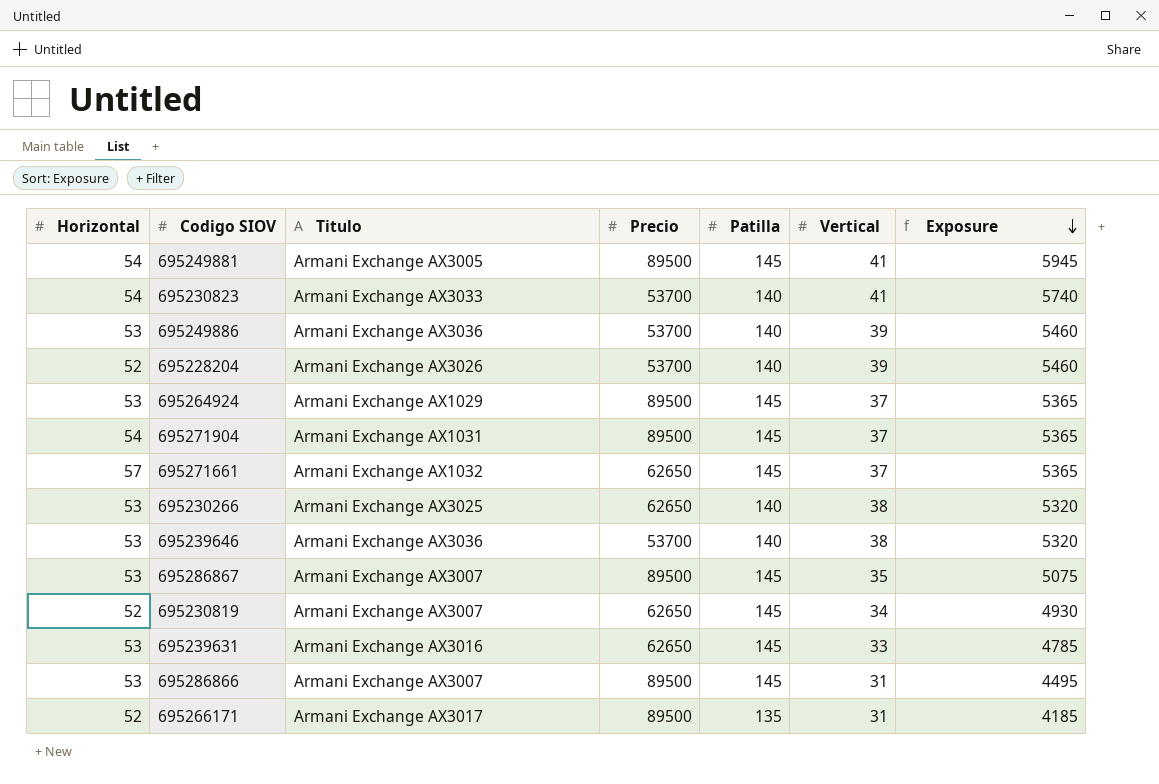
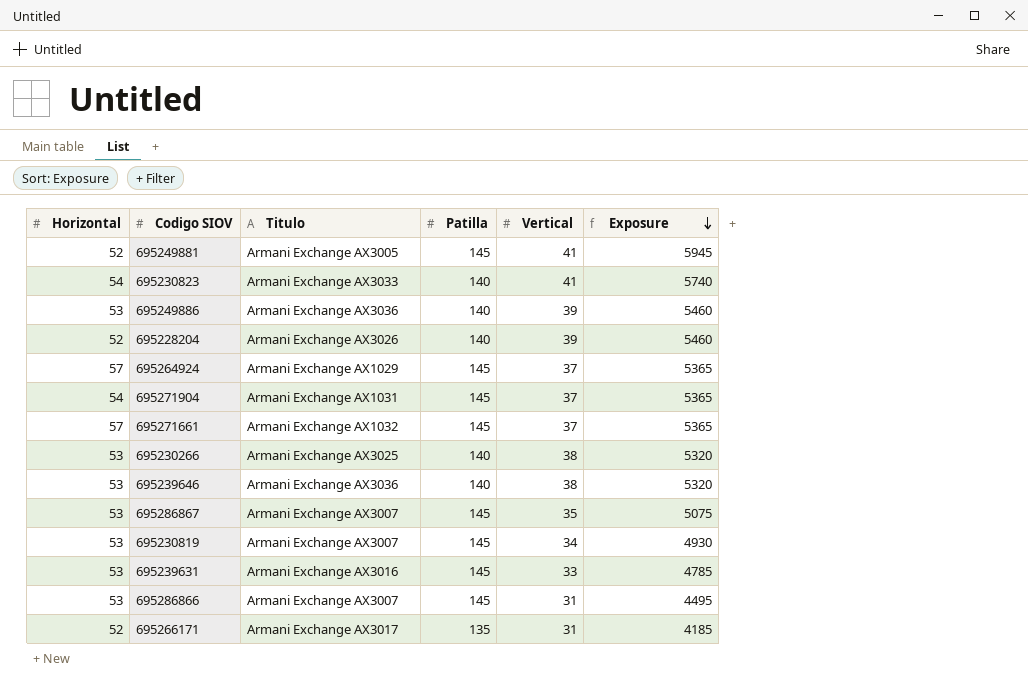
column Precio | position: 4 -> none
695249881 | Horizontal: 54 -> 52
695264924 | Horizontal: 53 -> 57
695230819 | Horizontal: 52 -> 53

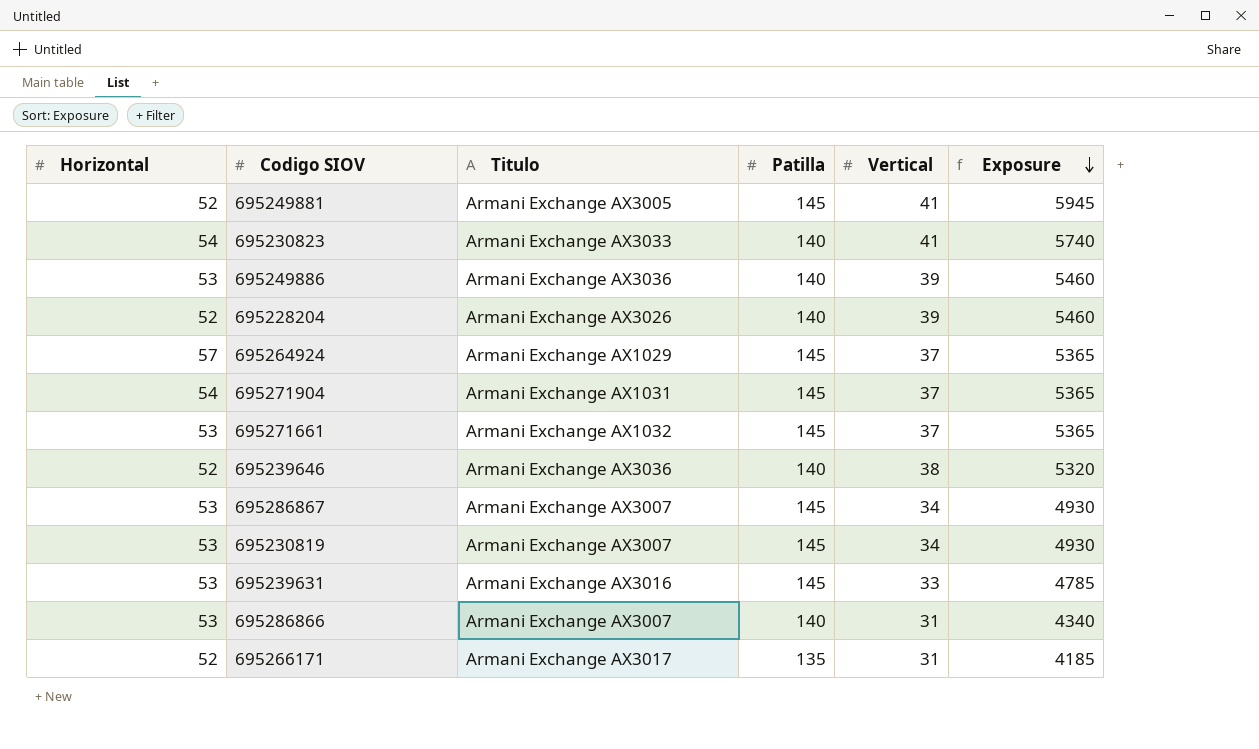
row 695230266: 53 | Armani Exchange AX3025 | 140 | 38 | 5320 -> none
695271661 | Horizontal: 57 -> 53
695239646 | Horizontal: 53 -> 52
695286867 | Vertical: 35 -> 34
695286867 | Exposure: 5075 -> 4930
695286866 | Patilla: 145 -> 140
695286866 | Exposure: 4495 -> 4340

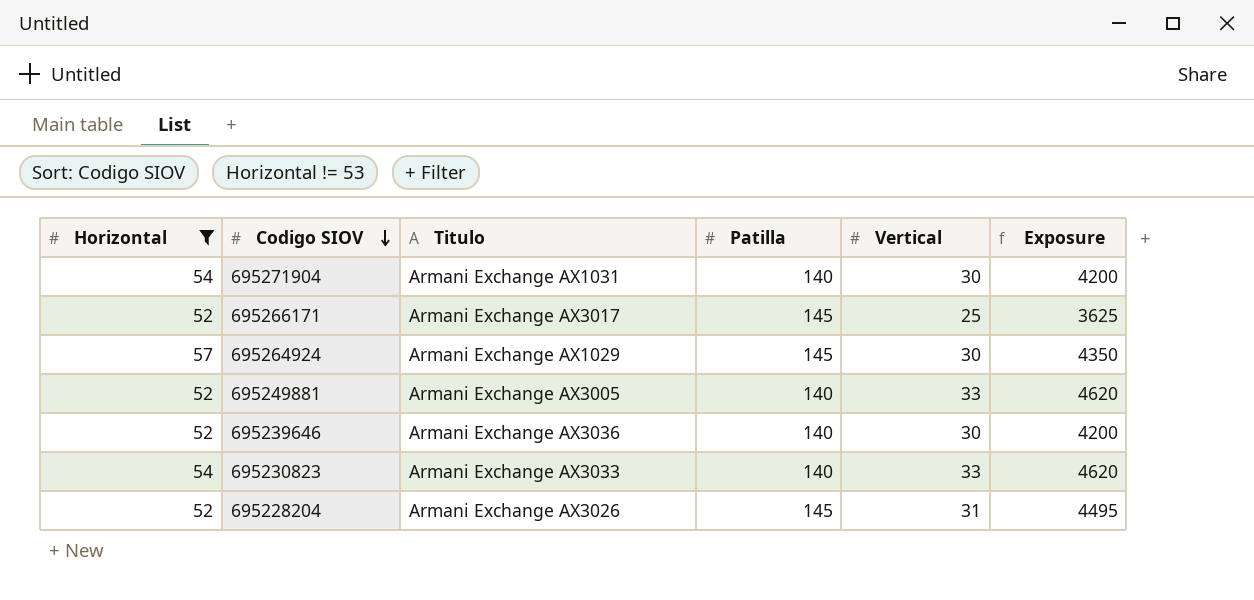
filter: none -> Horizontal != 53
row order: Exposure descending -> Codigo SIOV descending
695271904 | Patilla: 145 -> 140
695271904 | Vertical: 37 -> 30
695271904 | Exposure: 5365 -> 4200
695266171 | Patilla: 135 -> 145
695266171 | Vertical: 31 -> 25
695266171 | Exposure: 4185 -> 3625
695264924 | Vertical: 37 -> 30
695264924 | Exposure: 5365 -> 4350
695249881 | Patilla: 145 -> 140
695249881 | Vertical: 41 -> 33
695249881 | Exposure: 5945 -> 4620
695239646 | Vertical: 38 -> 30
695239646 | Exposure: 5320 -> 4200
695230823 | Vertical: 41 -> 33
695230823 | Exposure: 5740 -> 4620
695228204 | Patilla: 140 -> 145
695228204 | Vertical: 39 -> 31
695228204 | Exposure: 5460 -> 4495

